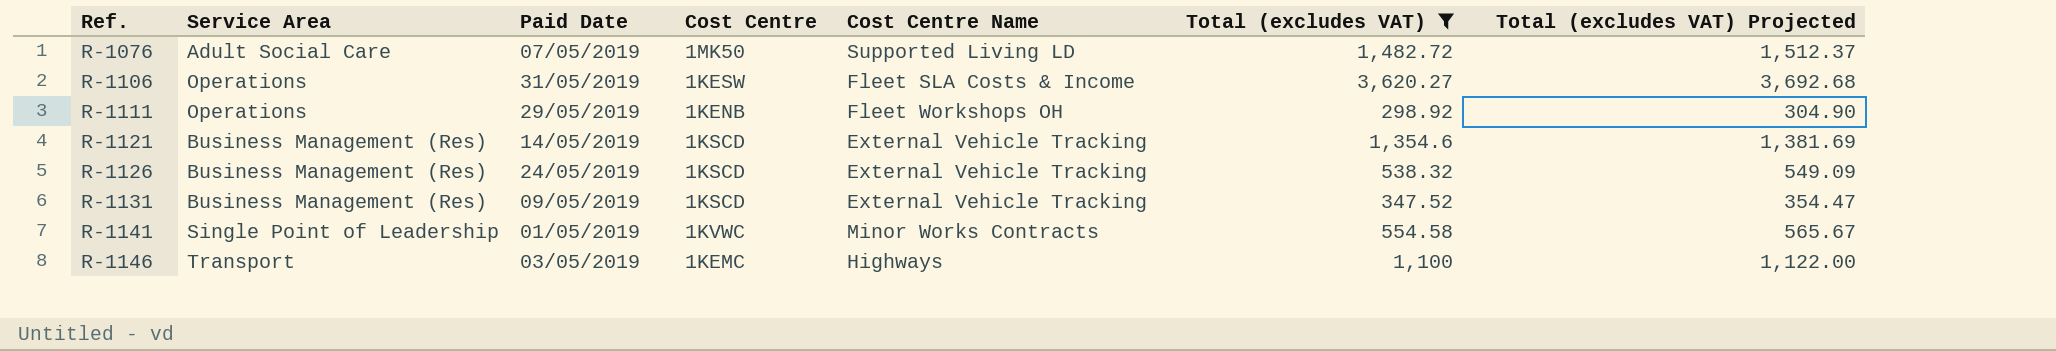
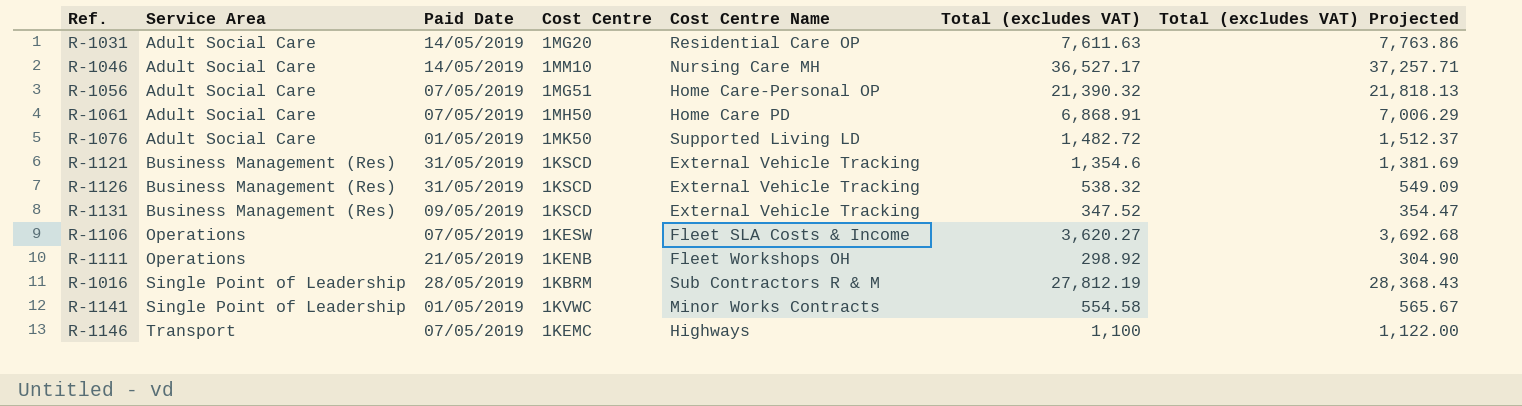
filter: Total (excludes VAT) <= 3,620.27 -> none
row order: Ref. ascending -> Service Area ascending
R-1076 | Paid Date: 07/05/2019 -> 01/05/2019
R-1121 | Paid Date: 14/05/2019 -> 31/05/2019
R-1126 | Paid Date: 24/05/2019 -> 31/05/2019
R-1106 | Paid Date: 31/05/2019 -> 07/05/2019
R-1111 | Paid Date: 29/05/2019 -> 21/05/2019
R-1146 | Paid Date: 03/05/2019 -> 07/05/2019

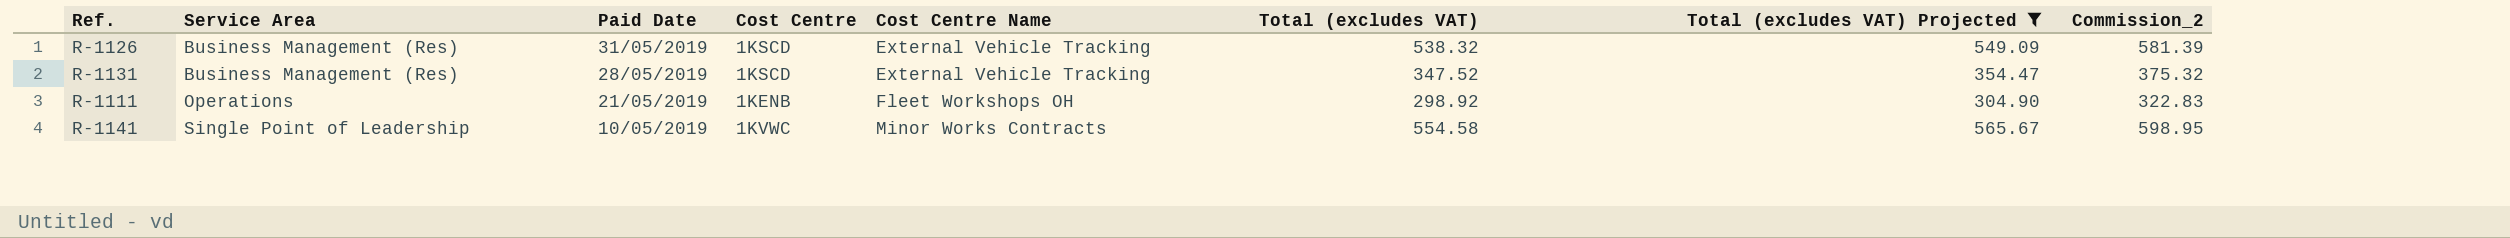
filter: none -> Total (excludes VAT) Projected <= 565.67
column Commission_2 | formula: none -> [Total (excludes VAT)] * 1.08
R-1131 | Paid Date: 09/05/2019 -> 28/05/2019
R-1141 | Paid Date: 01/05/2019 -> 10/05/2019

